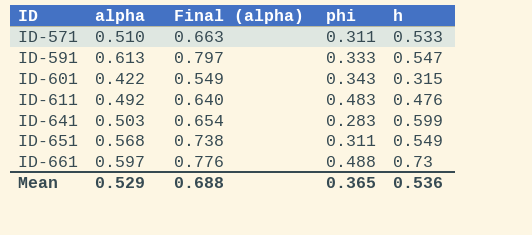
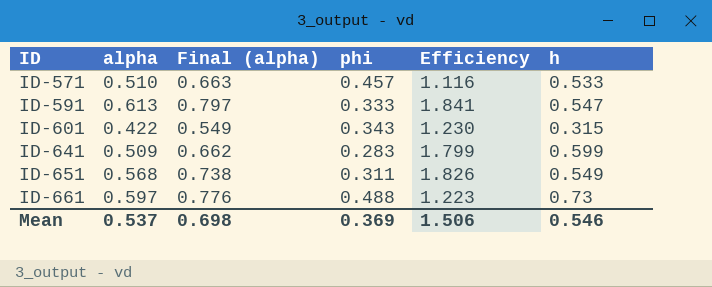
column Efficiency | formula: none -> [alpha] / [phi]
row ID-611: 0.492 | 0.640 | 0.483 | 0.476 -> none
ID-571 | phi: 0.311 -> 0.457
ID-641 | alpha: 0.503 -> 0.509
ID-641 | Final (alpha): 0.654 -> 0.662
Mean | alpha: 0.529 -> 0.537
Mean | Final (alpha): 0.688 -> 0.698
Mean | phi: 0.365 -> 0.369
Mean | h: 0.536 -> 0.546

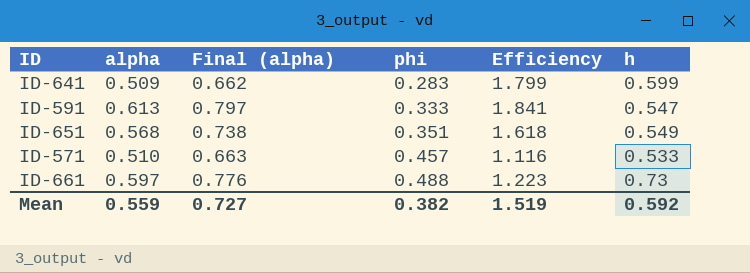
row order: ID ascending -> phi ascending
row ID-601: 0.422 | 0.549 | 0.343 | 1.230 | 0.315 -> none
ID-651 | phi: 0.311 -> 0.351
ID-651 | Efficiency: 1.826 -> 1.618
Mean | alpha: 0.537 -> 0.559
Mean | Final (alpha): 0.698 -> 0.727
Mean | phi: 0.369 -> 0.382
Mean | Efficiency: 1.506 -> 1.519
Mean | h: 0.546 -> 0.592

